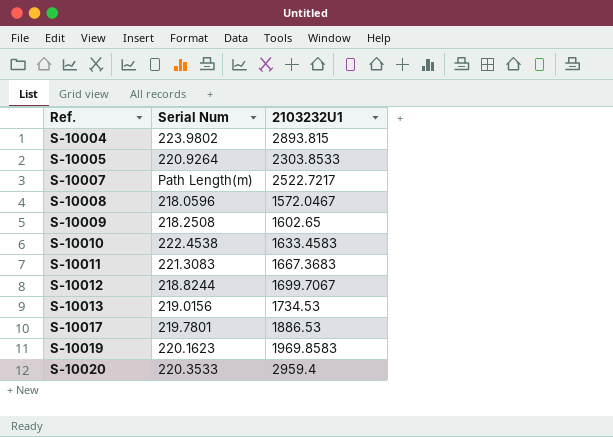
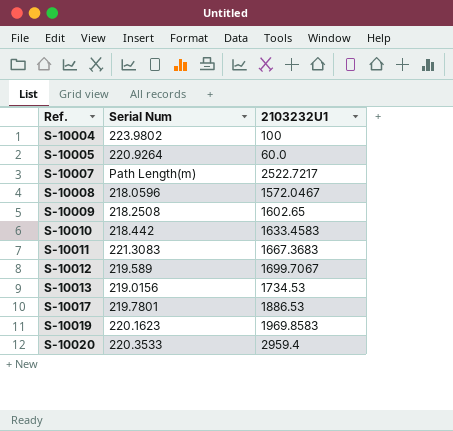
S-10004 | 2103232U1: 2893.815 -> 100
S-10005 | 2103232U1: 2303.8533 -> 60.0
S-10010 | Serial Num: 222.4538 -> 218.442
S-10012 | Serial Num: 218.8244 -> 219.589

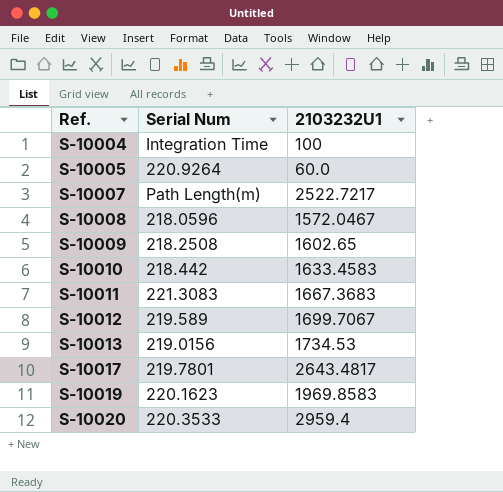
S-10004 | Serial Num: 223.9802 -> Integration Time
S-10017 | 2103232U1: 1886.53 -> 2643.4817

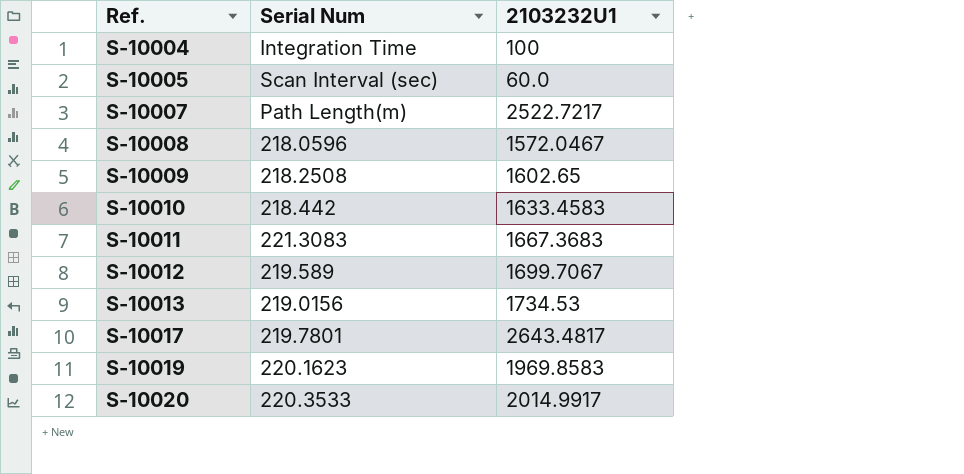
S-10005 | Serial Num: 220.9264 -> Scan Interval (sec)
S-10020 | 2103232U1: 2959.4 -> 2014.9917

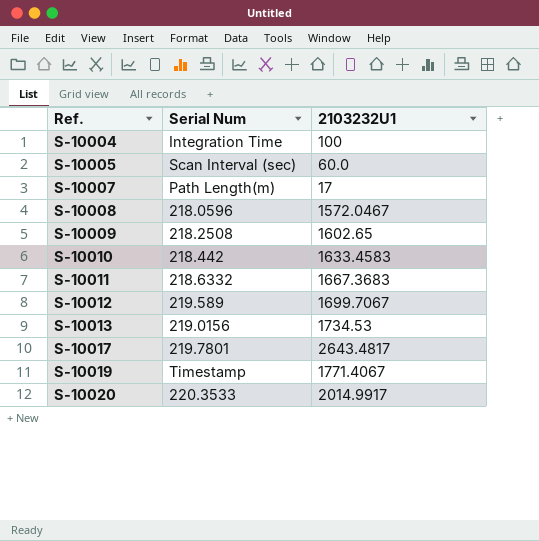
S-10007 | 2103232U1: 2522.7217 -> 17
S-10011 | Serial Num: 221.3083 -> 218.6332
S-10019 | Serial Num: 220.1623 -> Timestamp
S-10019 | 2103232U1: 1969.8583 -> 1771.4067

